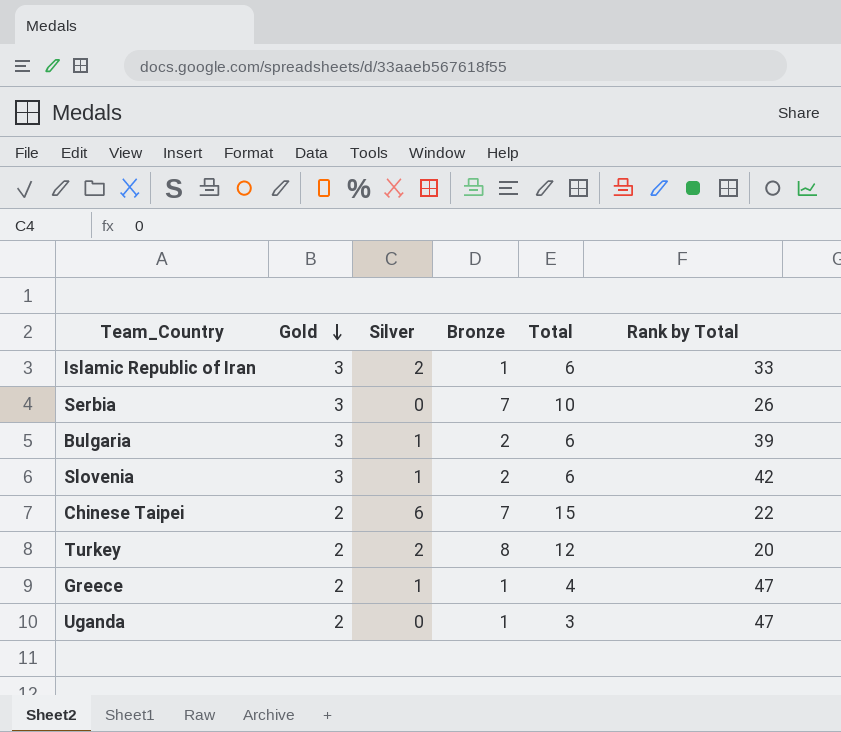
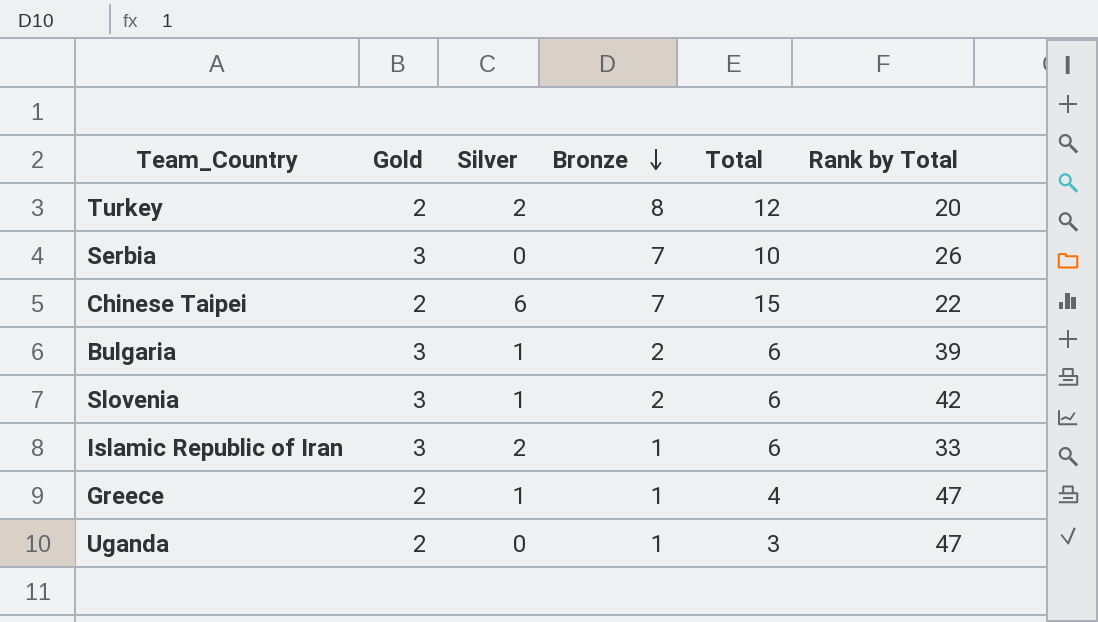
row order: Gold descending -> Bronze descending

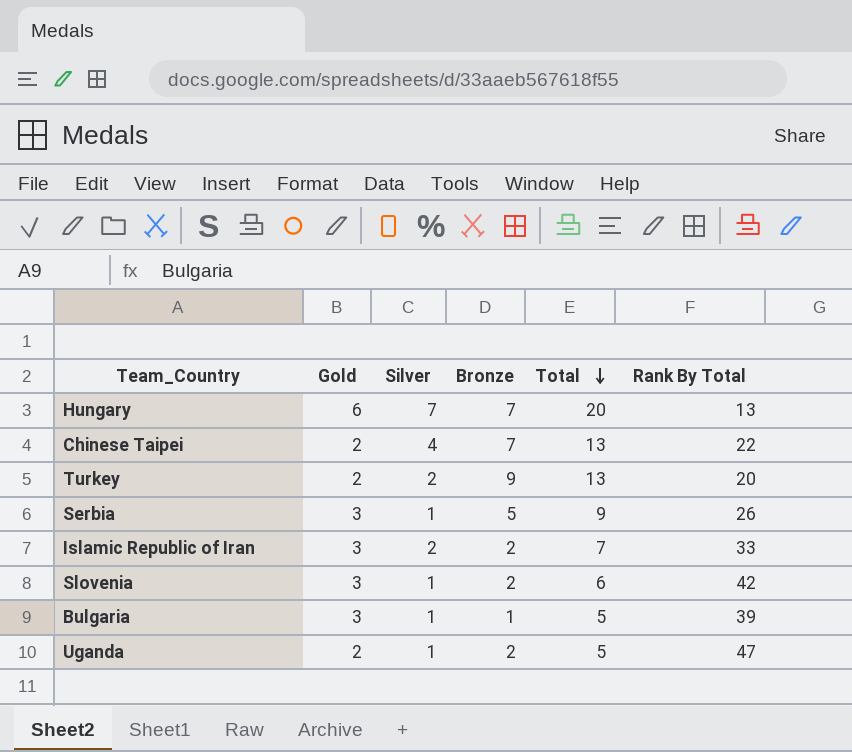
row order: Bronze descending -> Total descending
column name: Rank by Total -> Rank By Total
row Greece: 2 | 1 | 1 | 4 | 47 -> none
row Hungary: none -> 6 | 7 | 7 | 20 | 13
Chinese Taipei | Silver: 6 -> 4
Chinese Taipei | Total: 15 -> 13
Turkey | Bronze: 8 -> 9
Turkey | Total: 12 -> 13
Serbia | Silver: 0 -> 1
Serbia | Bronze: 7 -> 5
Serbia | Total: 10 -> 9
Islamic Republic of Iran | Bronze: 1 -> 2
Islamic Republic of Iran | Total: 6 -> 7
Bulgaria | Bronze: 2 -> 1
Bulgaria | Total: 6 -> 5
Uganda | Silver: 0 -> 1
Uganda | Bronze: 1 -> 2
Uganda | Total: 3 -> 5

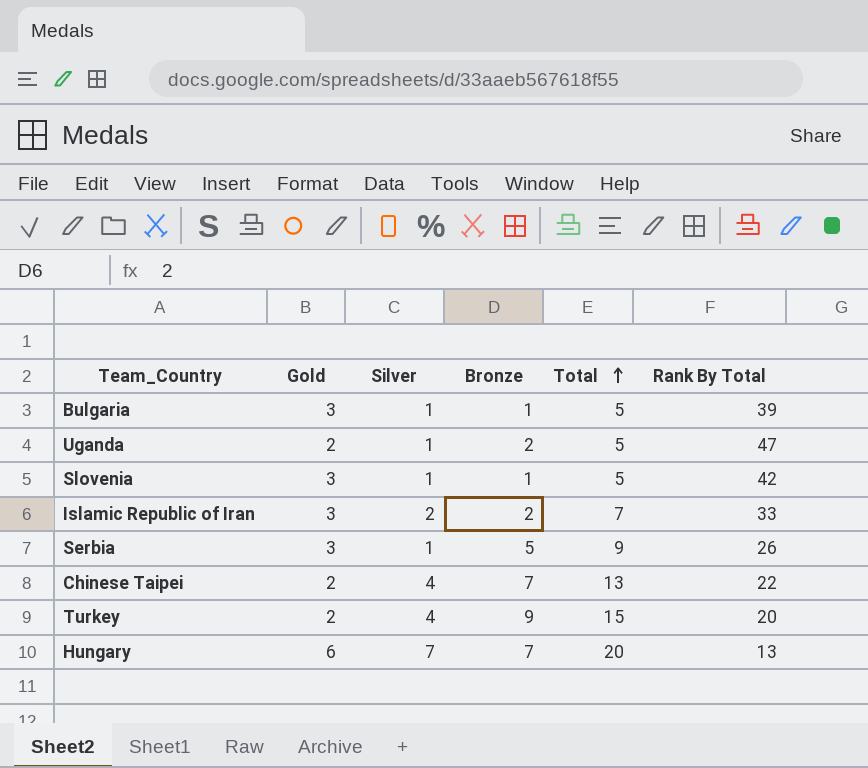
row order: Total descending -> Total ascending
Slovenia | Bronze: 2 -> 1
Slovenia | Total: 6 -> 5
Turkey | Silver: 2 -> 4
Turkey | Total: 13 -> 15

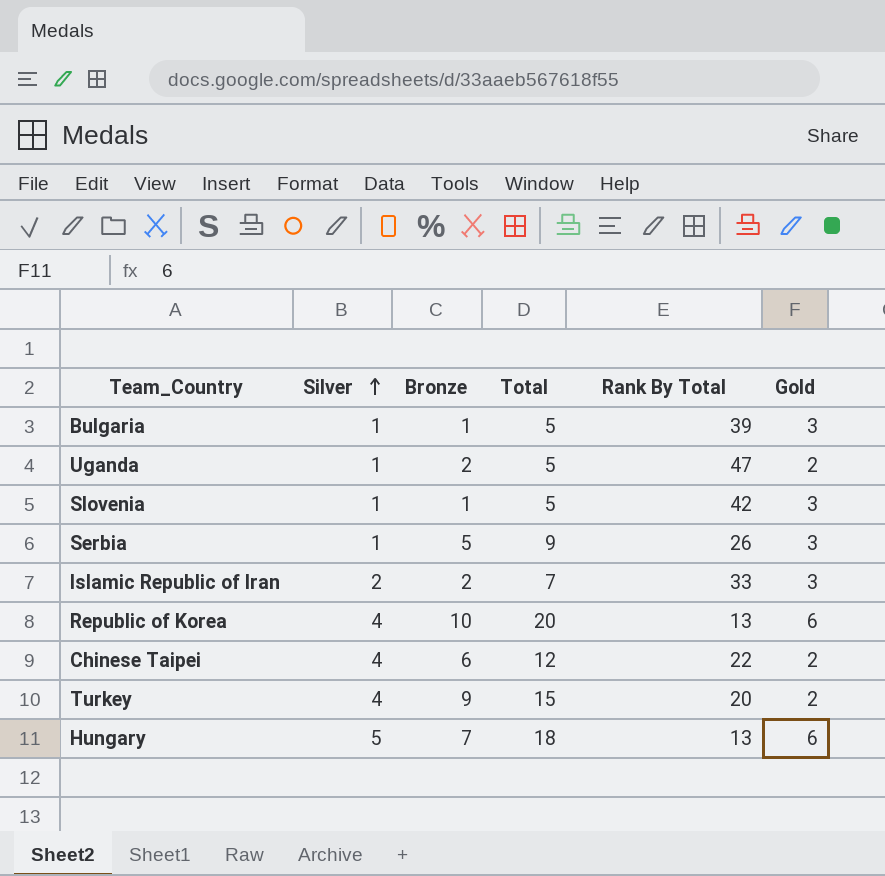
row order: Total ascending -> Silver ascending
column Gold | position: 2 -> 6
row Republic of Korea: none -> 4 | 10 | 20 | 13 | 6
Chinese Taipei | Bronze: 7 -> 6
Chinese Taipei | Total: 13 -> 12
Hungary | Silver: 7 -> 5
Hungary | Total: 20 -> 18

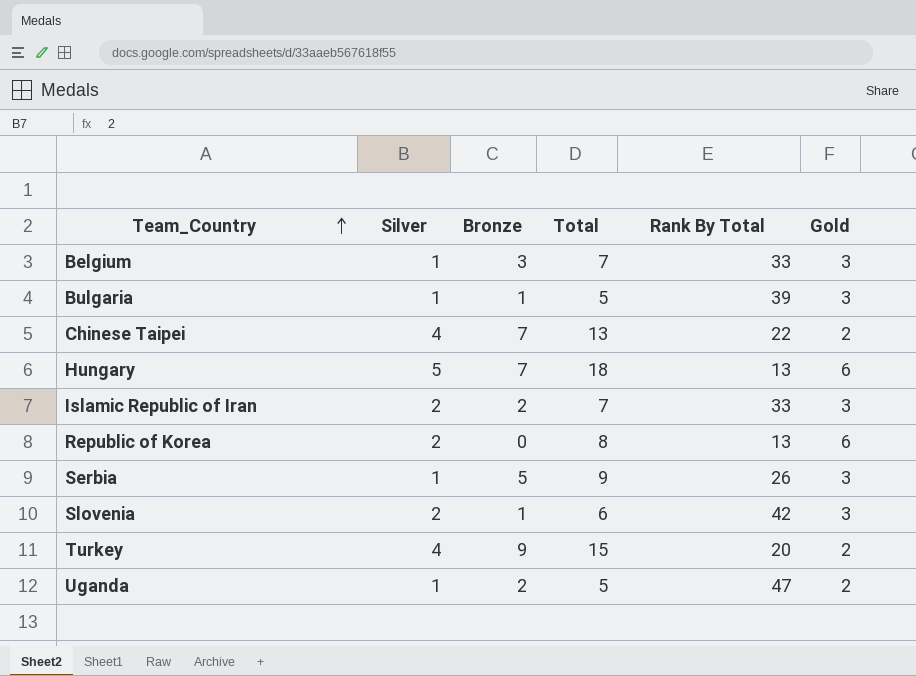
row order: Silver ascending -> Team_Country ascending
row Belgium: none -> 1 | 3 | 7 | 33 | 3
Chinese Taipei | Bronze: 6 -> 7
Chinese Taipei | Total: 12 -> 13
Republic of Korea | Silver: 4 -> 2
Republic of Korea | Bronze: 10 -> 0
Republic of Korea | Total: 20 -> 8
Slovenia | Silver: 1 -> 2
Slovenia | Total: 5 -> 6

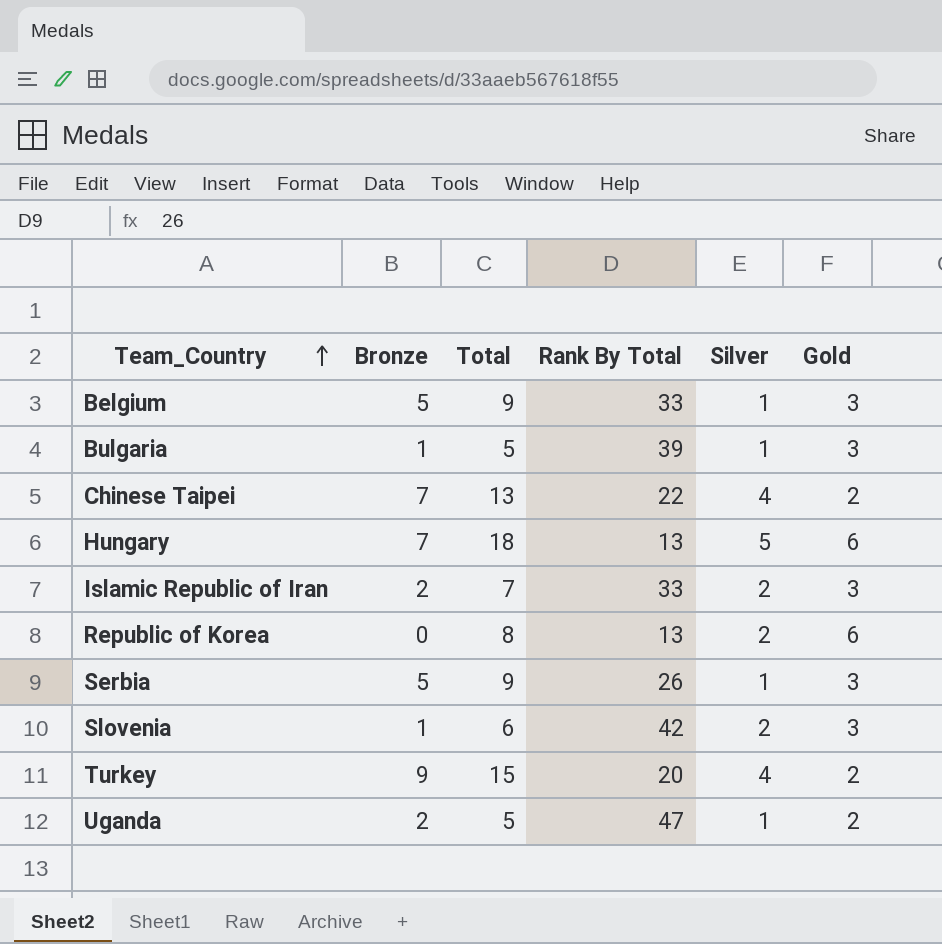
column Silver | position: 2 -> 5
Belgium | Bronze: 3 -> 5
Belgium | Total: 7 -> 9

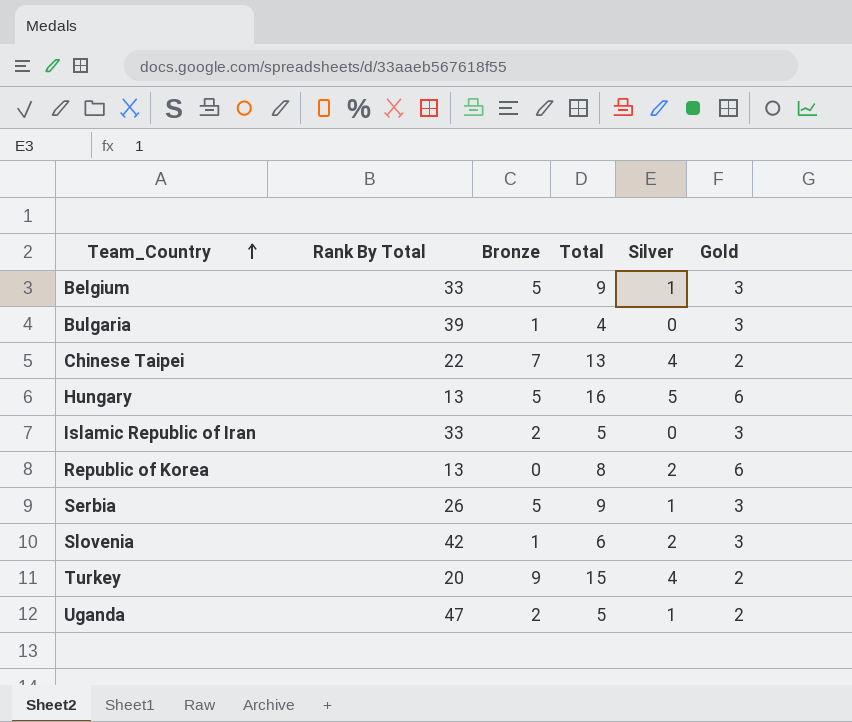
column Rank By Total | position: 4 -> 2
Bulgaria | Total: 5 -> 4
Bulgaria | Silver: 1 -> 0
Hungary | Bronze: 7 -> 5
Hungary | Total: 18 -> 16
Islamic Republic of Iran | Total: 7 -> 5
Islamic Republic of Iran | Silver: 2 -> 0

